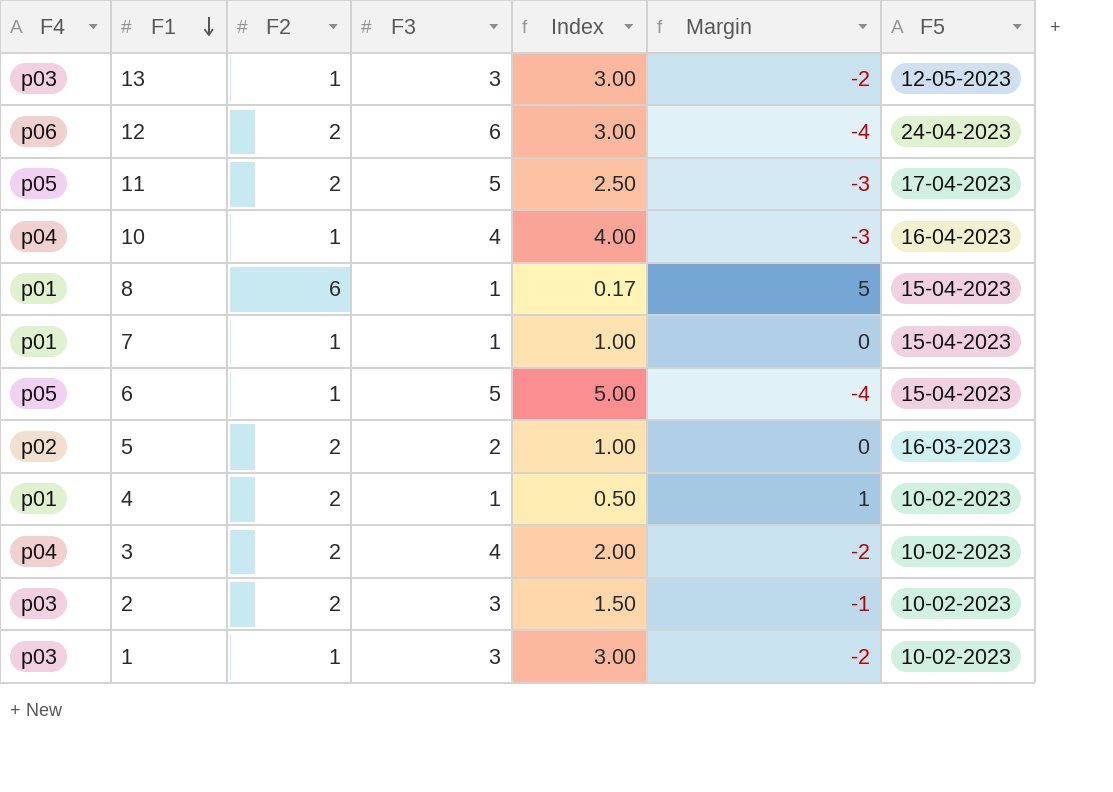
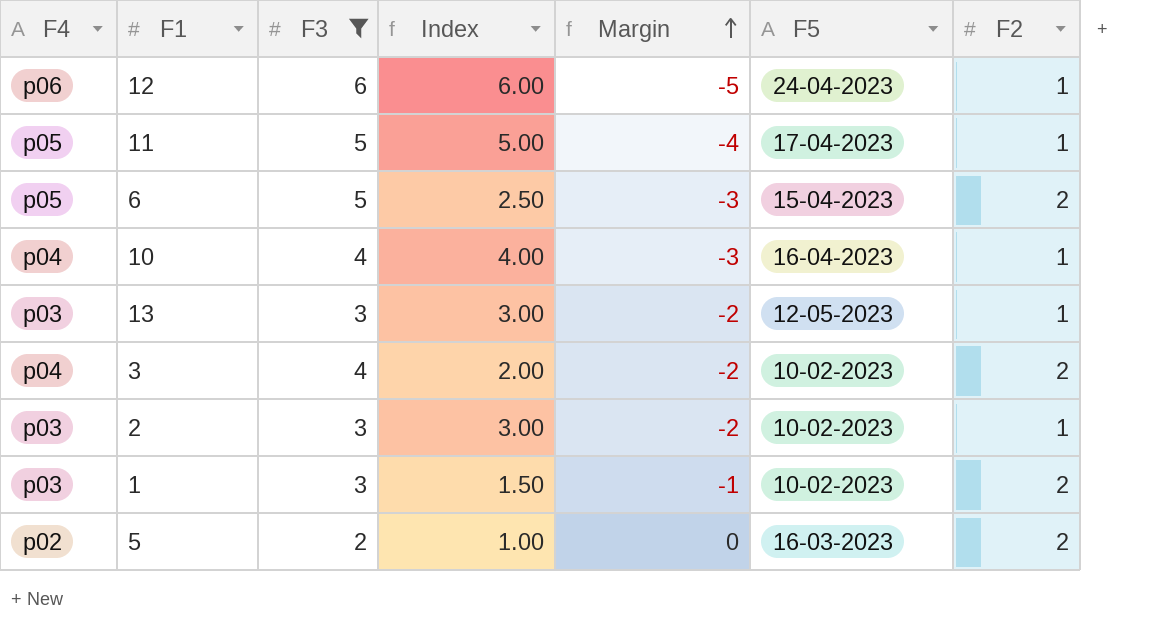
filter: none -> F3 != 1
row order: F1 descending -> Margin ascending
column F2 | position: 3 -> 7
12 | Index: 3.00 -> 6.00
12 | Margin: -4 -> -5
12 | F2: 2 -> 1
11 | Index: 2.50 -> 5.00
11 | Margin: -3 -> -4
11 | F2: 2 -> 1
6 | Index: 5.00 -> 2.50
6 | Margin: -4 -> -3
6 | F2: 1 -> 2
2 | Index: 1.50 -> 3.00
2 | Margin: -1 -> -2
2 | F2: 2 -> 1
1 | Index: 3.00 -> 1.50
1 | Margin: -2 -> -1
1 | F2: 1 -> 2

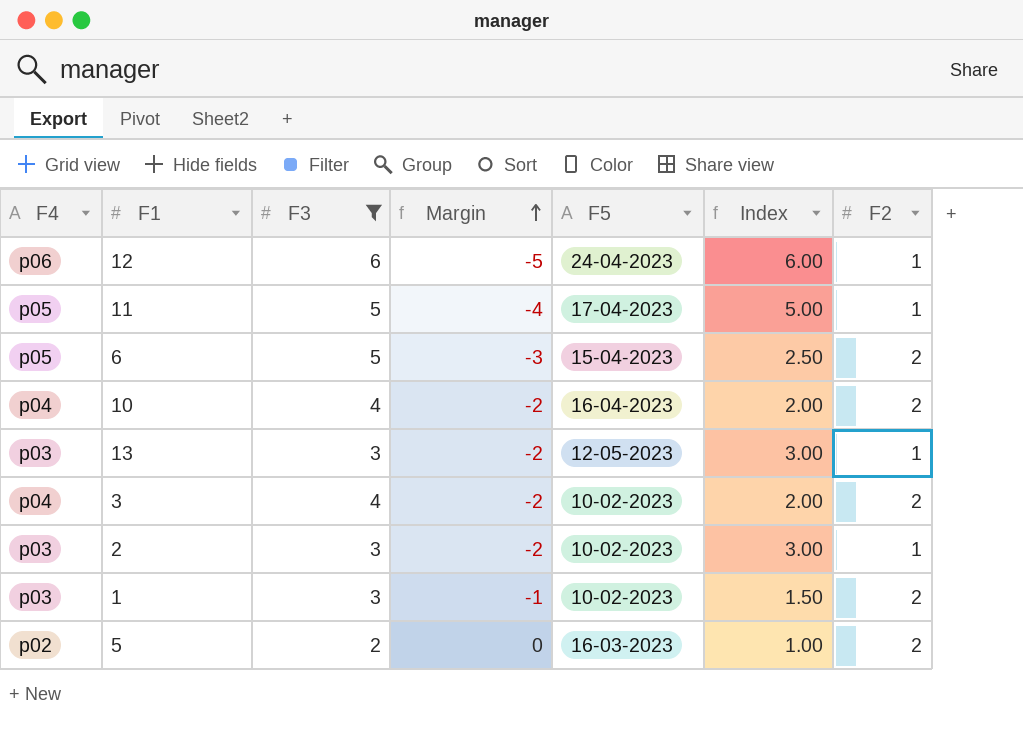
column Index | position: 4 -> 6
10 | Margin: -3 -> -2
10 | Index: 4.00 -> 2.00
10 | F2: 1 -> 2

